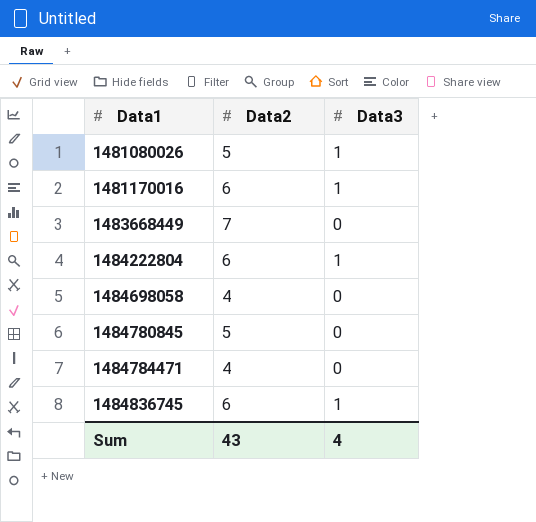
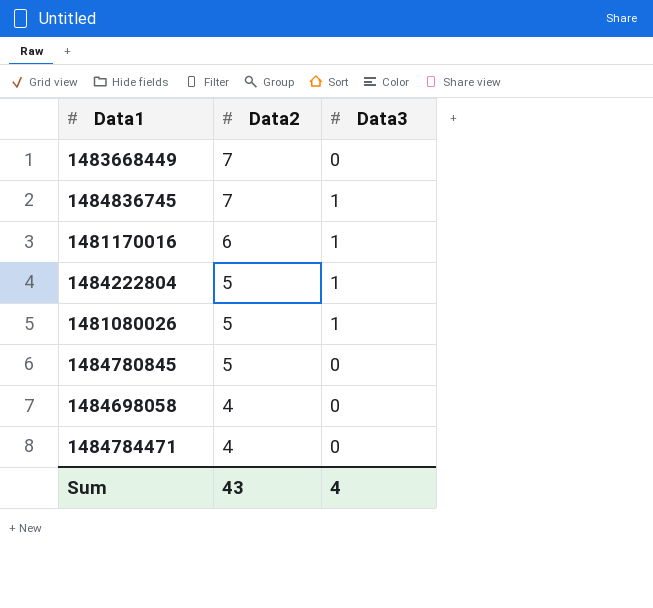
row order: Data1 ascending -> Data2 descending
1484836745 | Data2: 6 -> 7
1484222804 | Data2: 6 -> 5

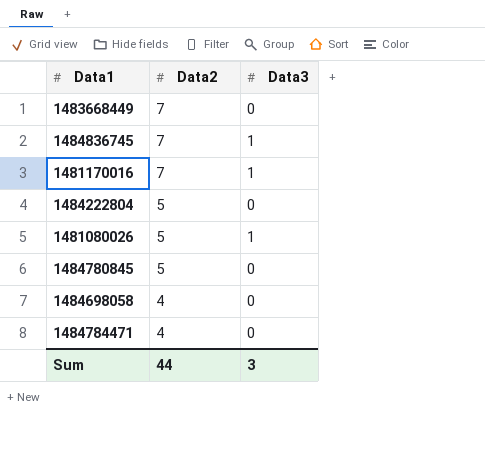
1481170016 | Data2: 6 -> 7
1484222804 | Data3: 1 -> 0
Sum | Data2: 43 -> 44
Sum | Data3: 4 -> 3

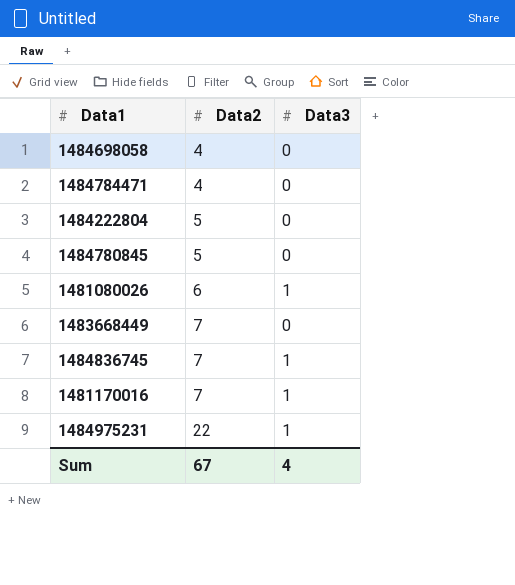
row order: Data2 descending -> Data2 ascending
1481080026 | Data2: 5 -> 6
row 1484975231: none -> 22 | 1
Sum | Data2: 44 -> 67
Sum | Data3: 3 -> 4

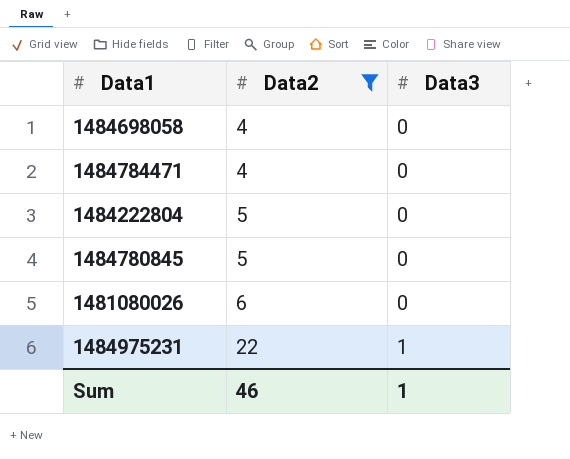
filter: none -> Data2 != 7
1481080026 | Data3: 1 -> 0
Sum | Data2: 67 -> 46
Sum | Data3: 4 -> 1

